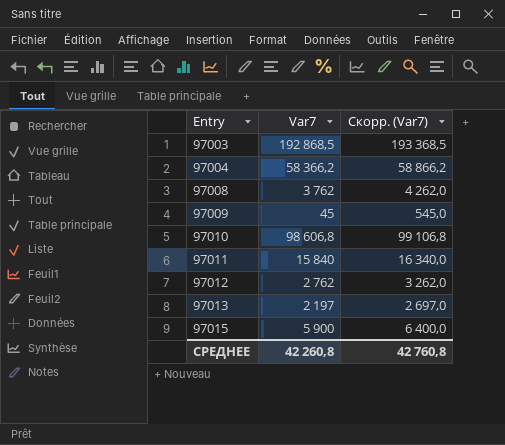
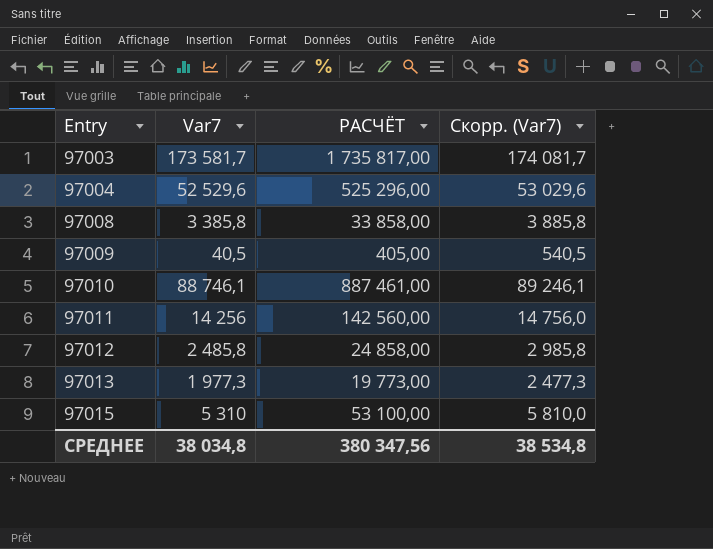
column РАСЧЁТ | formula: none -> [Var7] * 10
97003 | Var7: 192 868,5 -> 173 581,7
97003 | Скорр. (Var7): 193 368,5 -> 174 081,7
97004 | Var7: 58 366,2 -> 52 529,6
97004 | Скорр. (Var7): 58 866,2 -> 53 029,6
97008 | Var7: 3 762 -> 3 385,8
97008 | Скорр. (Var7): 4 262,0 -> 3 885,8
97009 | Var7: 45 -> 40,5
97009 | Скорр. (Var7): 545,0 -> 540,5
97010 | Var7: 98 606,8 -> 88 746,1
97010 | Скорр. (Var7): 99 106,8 -> 89 246,1
97011 | Var7: 15 840 -> 14 256
97011 | Скорр. (Var7): 16 340,0 -> 14 756,0
97012 | Var7: 2 762 -> 2 485,8
97012 | Скорр. (Var7): 3 262,0 -> 2 985,8
97013 | Var7: 2 197 -> 1 977,3
97013 | Скорр. (Var7): 2 697,0 -> 2 477,3
97015 | Var7: 5 900 -> 5 310
97015 | Скорр. (Var7): 6 400,0 -> 5 810,0
СРЕДНЕЕ | Var7: 42 260,8 -> 38 034,8
СРЕДНЕЕ | Скорр. (Var7): 42 760,8 -> 38 534,8

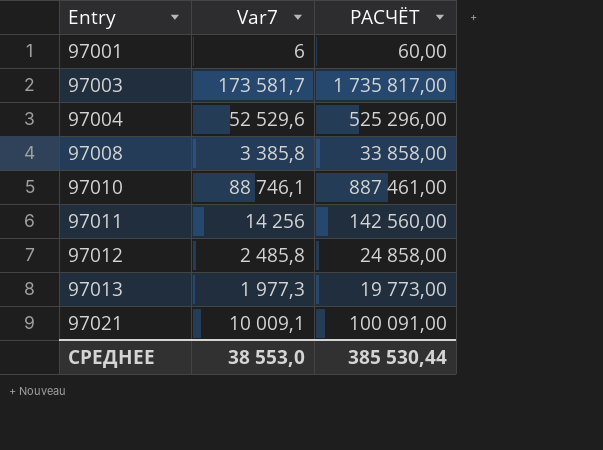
column Скорр. (Var7) | formula: [Var7] + 500 -> none
row 97009: 40,5 | 405,00 | 540,5 -> none
row 97015: 5 310 | 53 100,00 | 5 810,0 -> none
row 97001: none -> 6 | 60,00
row 97021: none -> 10 009,1 | 100 091,00
СРЕДНЕЕ | Var7: 38 034,8 -> 38 553,0
СРЕДНЕЕ | РАСЧЁТ: 380 347,56 -> 385 530,44

